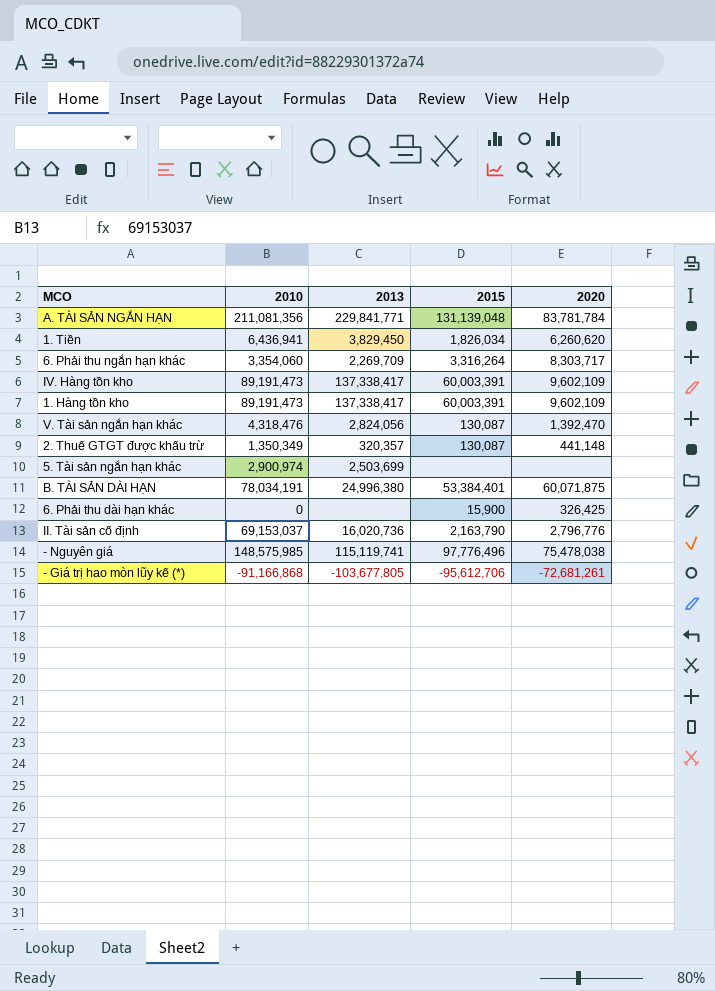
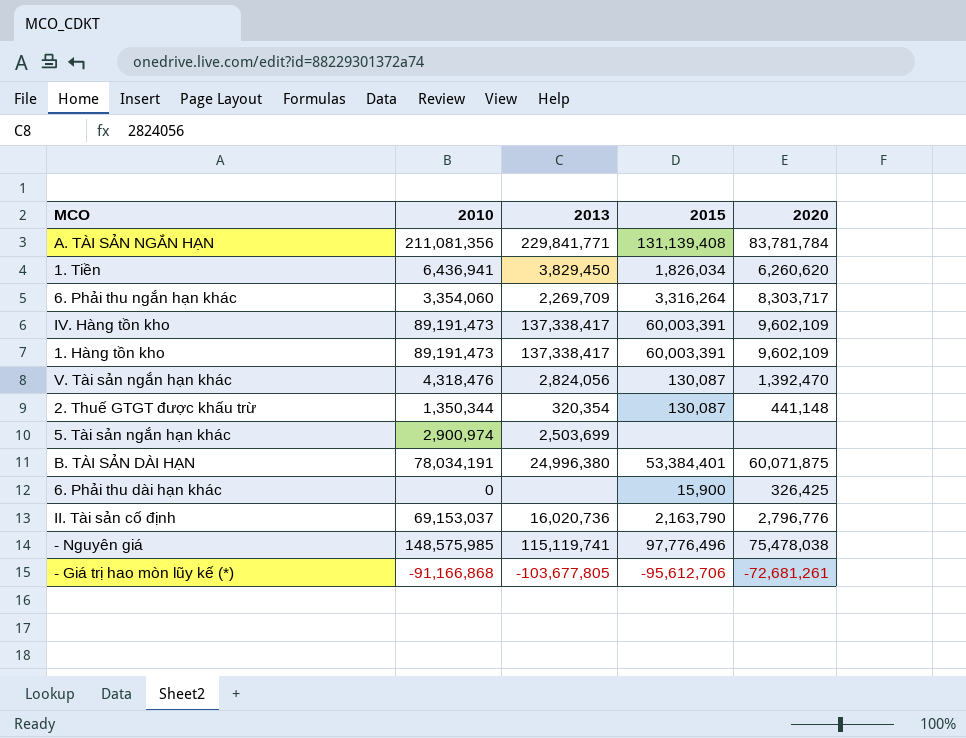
A. TÀI SẢN NGẮN HẠN | 2015: 131,139,048 -> 131,139,408
2. Thuế GTGT được khấu trừ | 2010: 1,350,349 -> 1,350,344
2. Thuế GTGT được khấu trừ | 2013: 320,357 -> 320,354

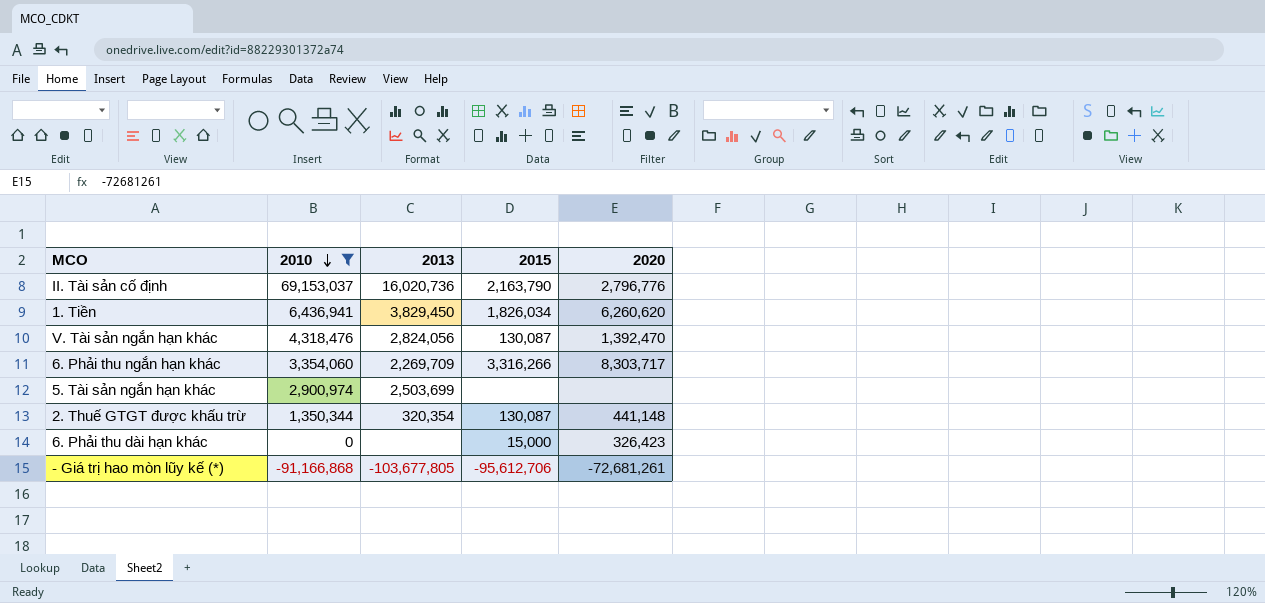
filter: none -> 2010 <= 69,153,037
row order: none -> 2010 descending
6. Phải thu ngắn hạn khác | 2015: 3,316,264 -> 3,316,266
6. Phải thu dài hạn khác | 2015: 15,900 -> 15,000
6. Phải thu dài hạn khác | 2020: 326,425 -> 326,423

